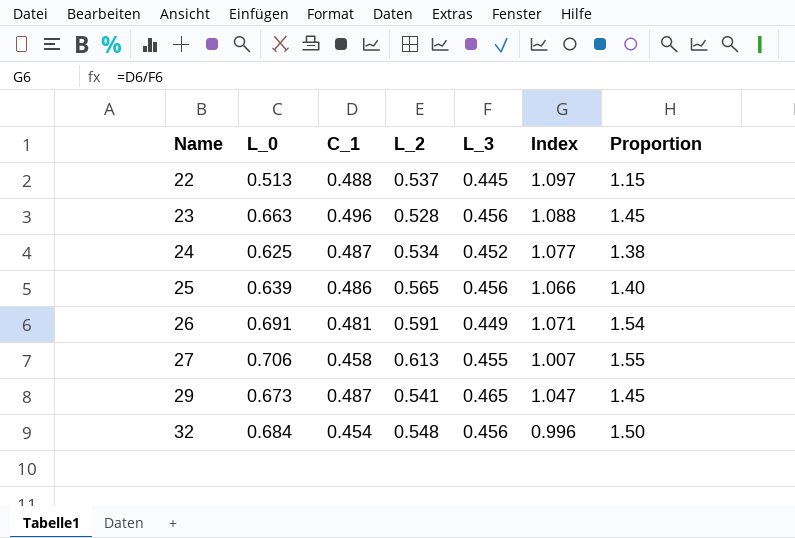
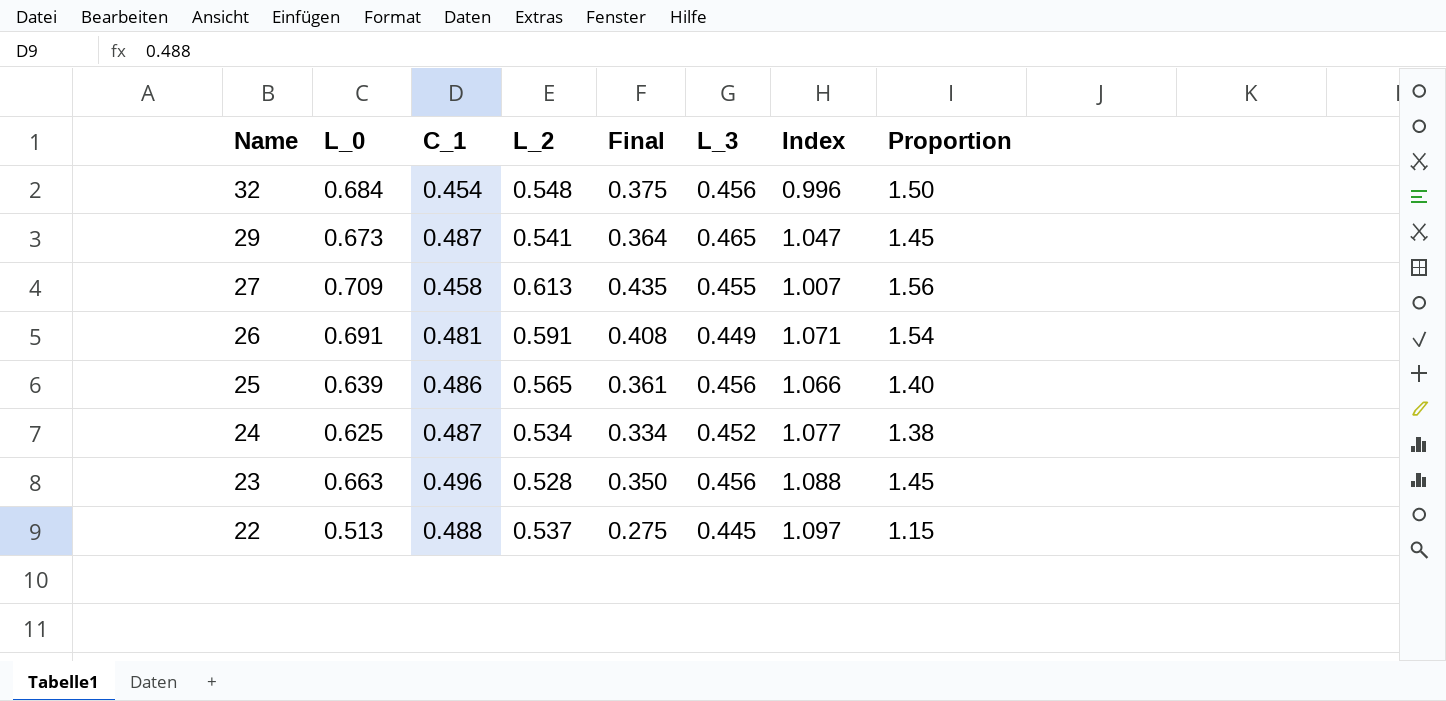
row order: Name ascending -> Name descending
column Final | formula: none -> [L_0] * [L_2]
27 | L_0: 0.706 -> 0.709
27 | Proportion: 1.55 -> 1.56

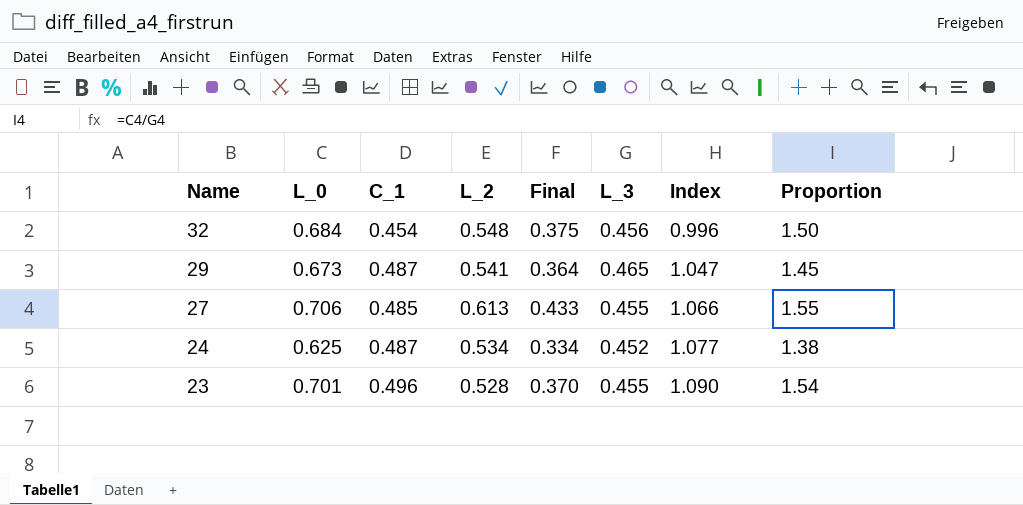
row 26: 0.691 | 0.481 | 0.591 | 0.408 | 0.449 | 1.071 | 1.54 -> none
row 25: 0.639 | 0.486 | 0.565 | 0.361 | 0.456 | 1.066 | 1.40 -> none
row 22: 0.513 | 0.488 | 0.537 | 0.275 | 0.445 | 1.097 | 1.15 -> none
27 | L_0: 0.709 -> 0.706
27 | C_1: 0.458 -> 0.485
27 | Final: 0.435 -> 0.433
27 | Index: 1.007 -> 1.066
27 | Proportion: 1.56 -> 1.55
23 | L_0: 0.663 -> 0.701
23 | Final: 0.350 -> 0.370
23 | L_3: 0.456 -> 0.455
23 | Index: 1.088 -> 1.090
23 | Proportion: 1.45 -> 1.54

